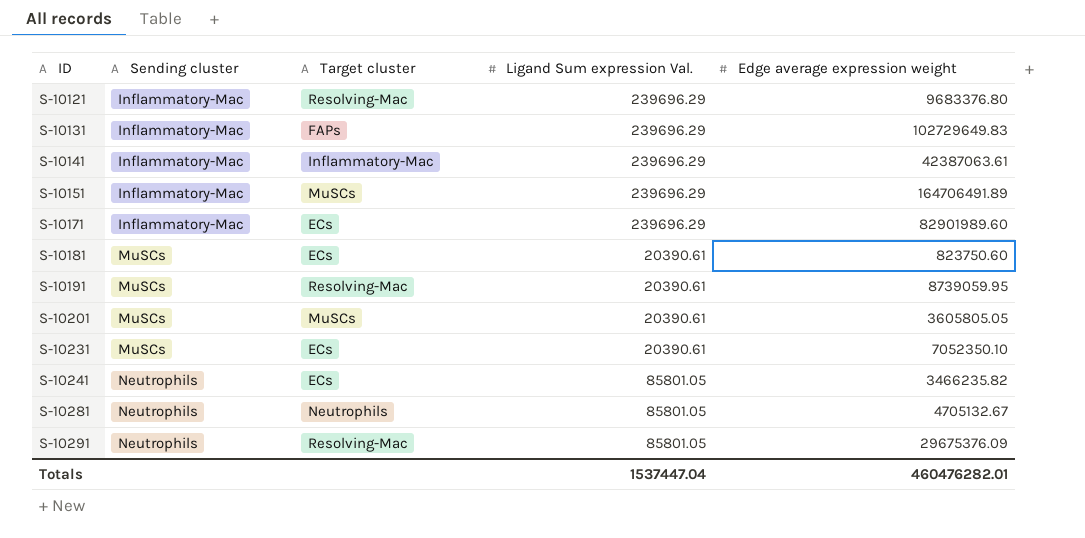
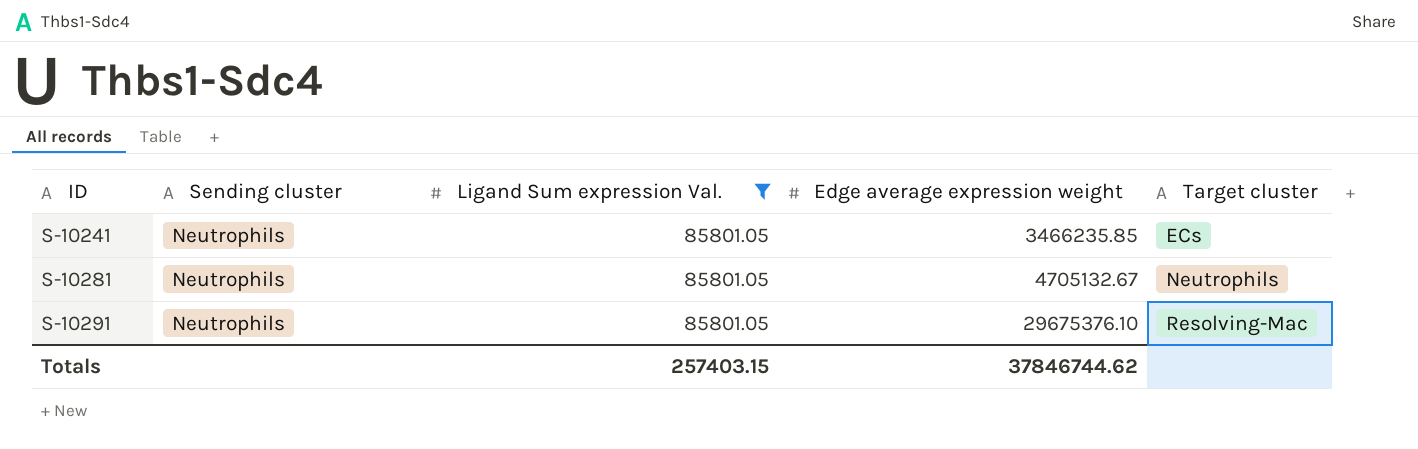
filter: none -> Ligand Sum expression Val. = 85801.05
column Target cluster | position: 3 -> 5
S-10241 | Edge average expression weight: 3466235.82 -> 3466235.85
S-10291 | Edge average expression weight: 29675376.09 -> 29675376.10
Totals | Ligand Sum expression Val.: 1537447.04 -> 257403.15
Totals | Edge average expression weight: 460476282.01 -> 37846744.62

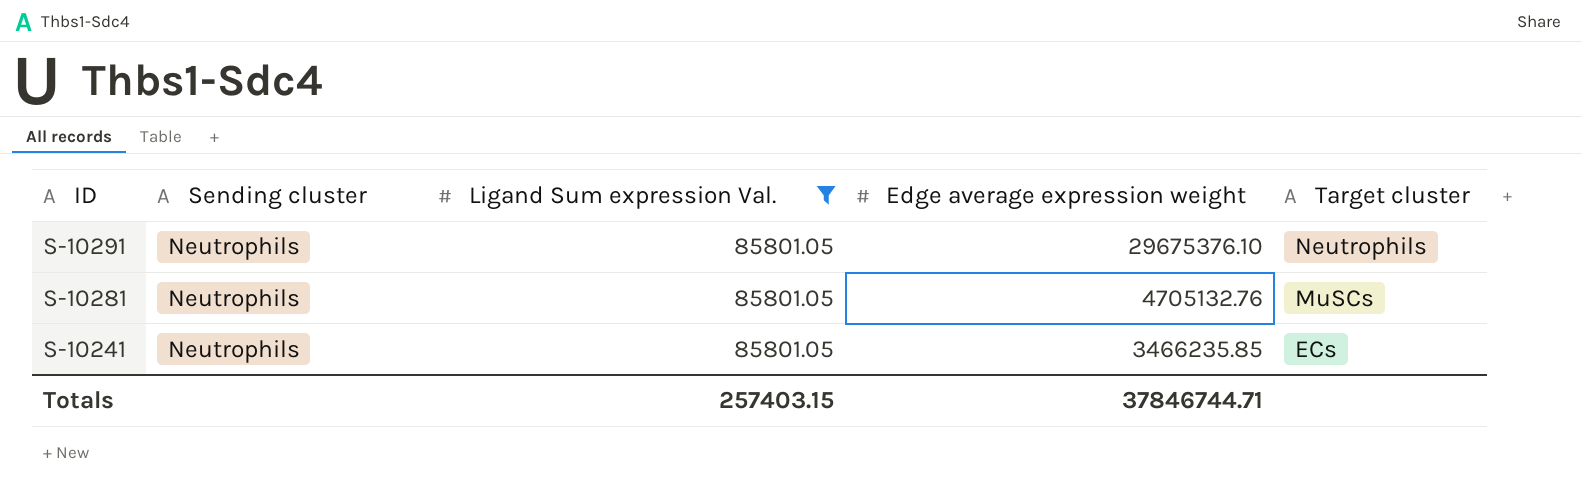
row order: ID ascending -> ID descending
S-10291 | Target cluster: Resolving-Mac -> Neutrophils
S-10281 | Edge average expression weight: 4705132.67 -> 4705132.76
S-10281 | Target cluster: Neutrophils -> MuSCs
Totals | Edge average expression weight: 37846744.62 -> 37846744.71

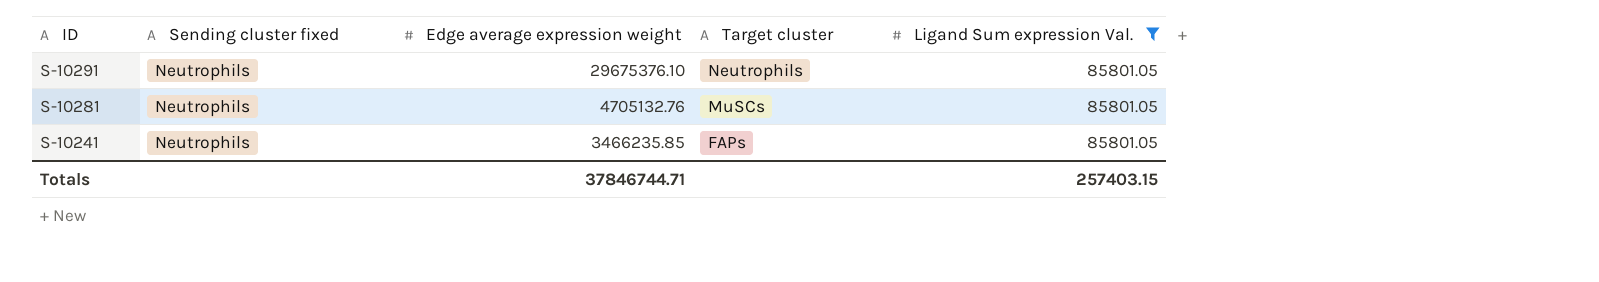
column name: Sending cluster -> Sending cluster fixed
column Ligand Sum expression Val. | position: 3 -> 5
S-10241 | Target cluster: ECs -> FAPs

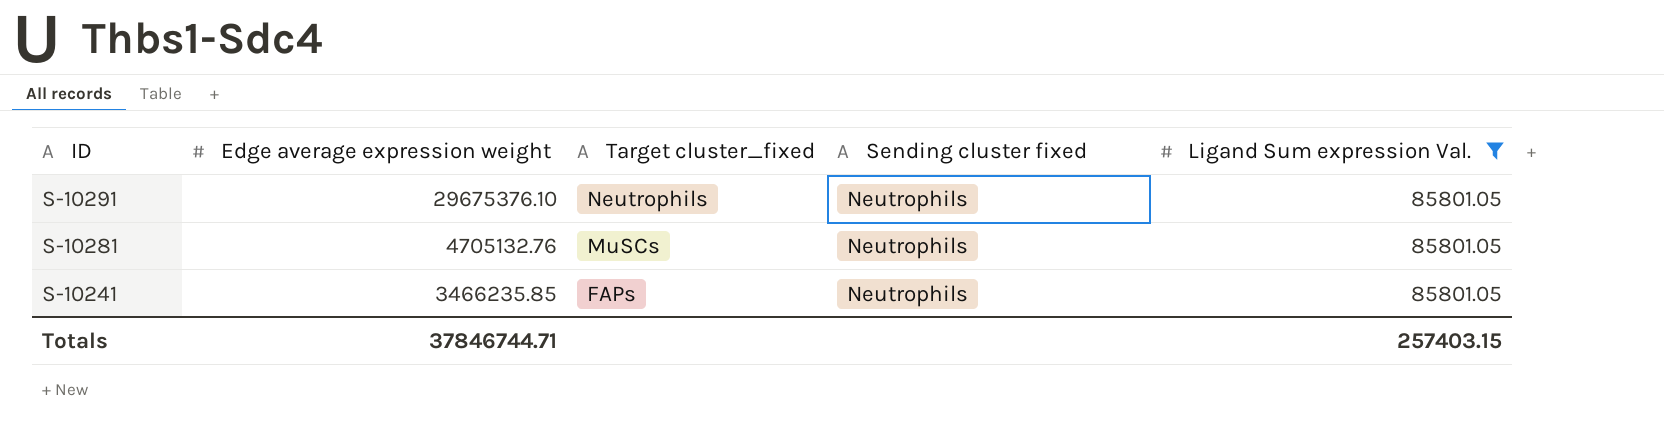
column name: Target cluster -> Target cluster_fixed
column Sending cluster fixed | position: 2 -> 4

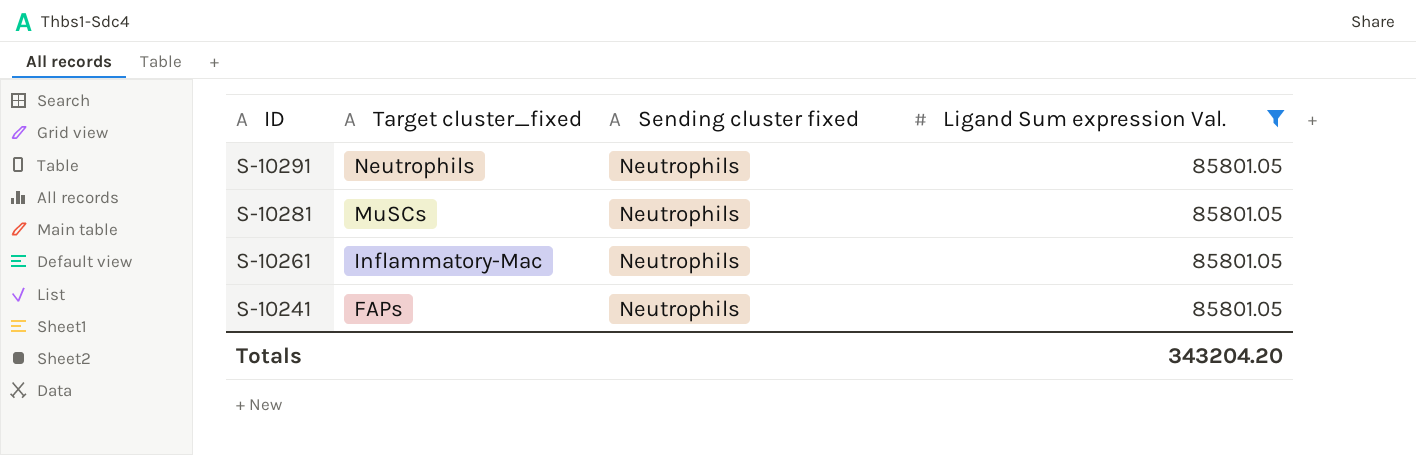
column Edge average expression weight | position: 2 -> none
row S-10261: none -> Inflammatory-Mac | Neutrophils | 85801.05
Totals | Ligand Sum expression Val.: 257403.15 -> 343204.20

